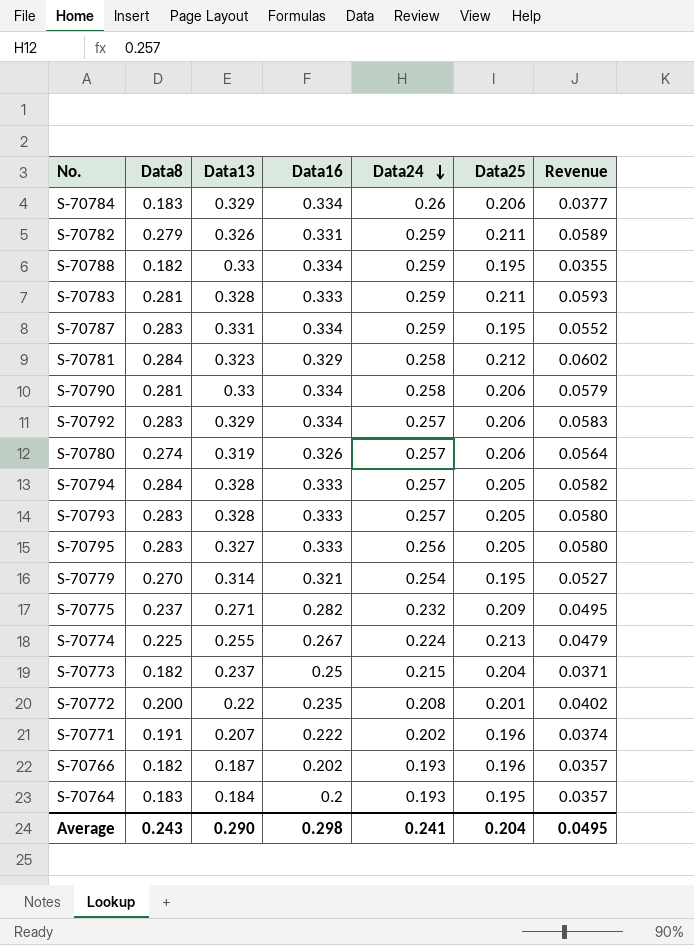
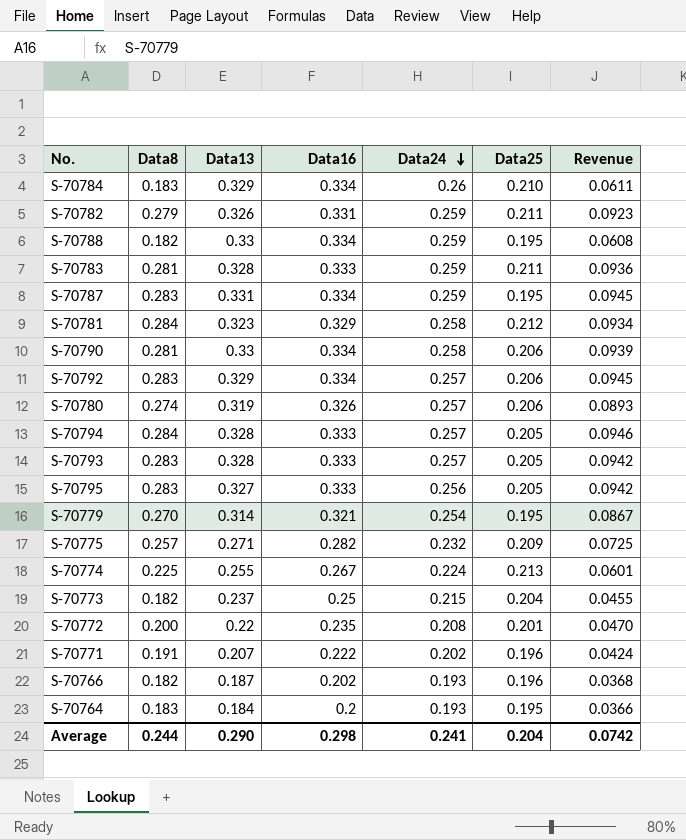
column Revenue | formula: [Data8] * [Data25] -> [Data8] * [Data16]
S-70784 | Data25: 0.206 -> 0.210
S-70775 | Data8: 0.237 -> 0.257
Average | Data8: 0.243 -> 0.244
Average | Revenue: 0.0495 -> 0.0742

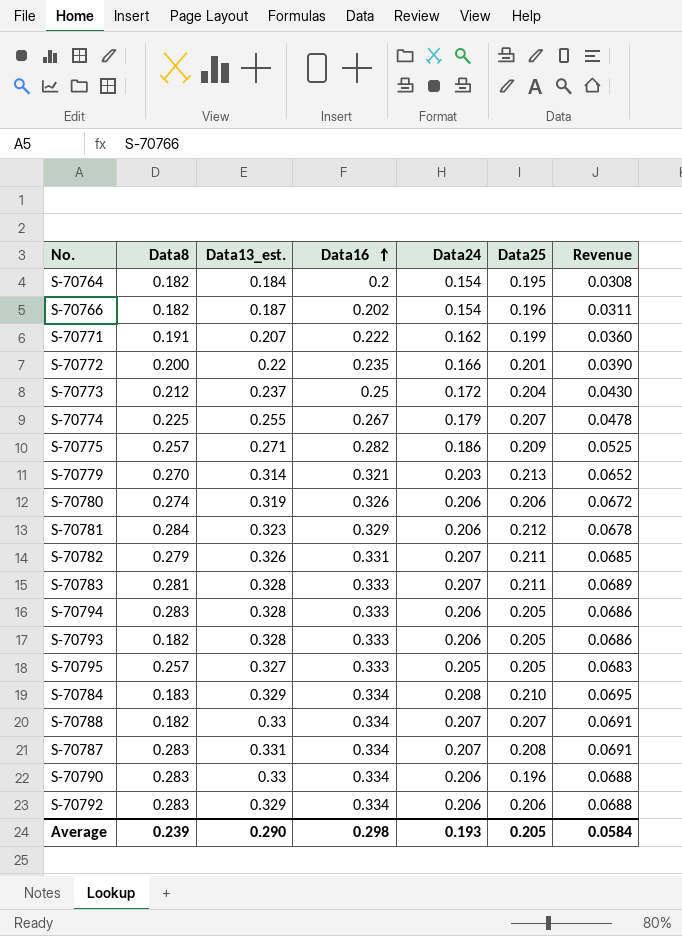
row order: Data24 descending -> Data16 ascending
column name: Data13 -> Data13_est.
column Revenue | formula: [Data8] * [Data16] -> [Data16] * [Data24]
S-70764 | Data8: 0.183 -> 0.182
S-70764 | Data24: 0.193 -> 0.154
S-70766 | Data24: 0.193 -> 0.154
S-70771 | Data24: 0.202 -> 0.162
S-70771 | Data25: 0.196 -> 0.199
S-70772 | Data24: 0.208 -> 0.166
S-70773 | Data8: 0.182 -> 0.212
S-70773 | Data24: 0.215 -> 0.172
S-70774 | Data24: 0.224 -> 0.179
S-70774 | Data25: 0.213 -> 0.207
S-70775 | Data24: 0.232 -> 0.186
S-70779 | Data24: 0.254 -> 0.203
S-70779 | Data25: 0.195 -> 0.213
S-70780 | Data24: 0.257 -> 0.206
S-70781 | Data24: 0.258 -> 0.206
S-70782 | Data24: 0.259 -> 0.207
S-70783 | Data24: 0.259 -> 0.207
S-70794 | Data8: 0.284 -> 0.283
S-70794 | Data24: 0.257 -> 0.206
S-70793 | Data8: 0.283 -> 0.182
S-70793 | Data24: 0.257 -> 0.206
S-70795 | Data8: 0.283 -> 0.257
S-70795 | Data24: 0.256 -> 0.205
S-70784 | Data24: 0.26 -> 0.208
S-70788 | Data24: 0.259 -> 0.207
S-70788 | Data25: 0.195 -> 0.207
S-70787 | Data24: 0.259 -> 0.207
S-70787 | Data25: 0.195 -> 0.208
S-70790 | Data8: 0.281 -> 0.283
S-70790 | Data24: 0.258 -> 0.206
S-70790 | Data25: 0.206 -> 0.196
S-70792 | Data24: 0.257 -> 0.206
Average | Data8: 0.244 -> 0.239
Average | Data24: 0.241 -> 0.193
Average | Data25: 0.204 -> 0.205
Average | Revenue: 0.0742 -> 0.0584

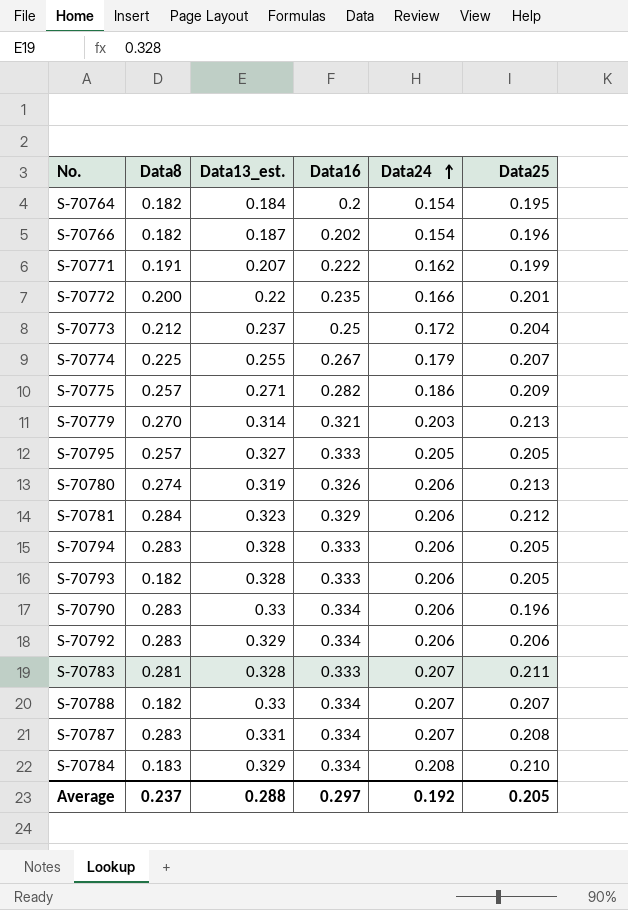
row order: Data16 ascending -> Data24 ascending
column Revenue | formula: [Data16] * [Data24] -> none
row S-70782: 0.279 | 0.326 | 0.331 | 0.207 | 0.211 | 0.0685 -> none
S-70780 | Data25: 0.206 -> 0.213
Average | Data8: 0.239 -> 0.237
Average | Data13_est.: 0.290 -> 0.288
Average | Data16: 0.298 -> 0.297
Average | Data24: 0.193 -> 0.192

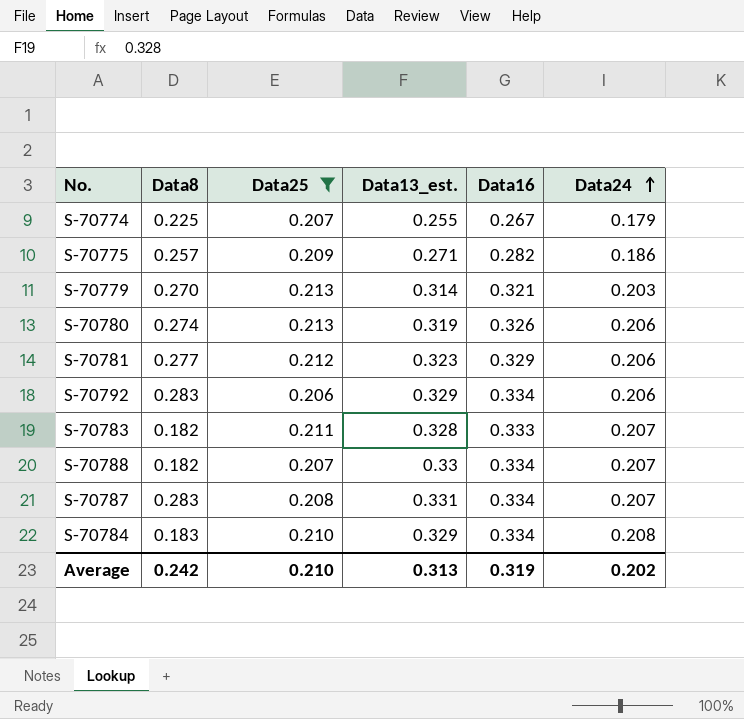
filter: none -> Data25 >= 0.206
column Data25 | position: 6 -> 3
S-70781 | Data8: 0.284 -> 0.277
S-70783 | Data8: 0.281 -> 0.182
Average | Data8: 0.237 -> 0.242
Average | Data25: 0.205 -> 0.210
Average | Data13_est.: 0.288 -> 0.313
Average | Data16: 0.297 -> 0.319
Average | Data24: 0.192 -> 0.202

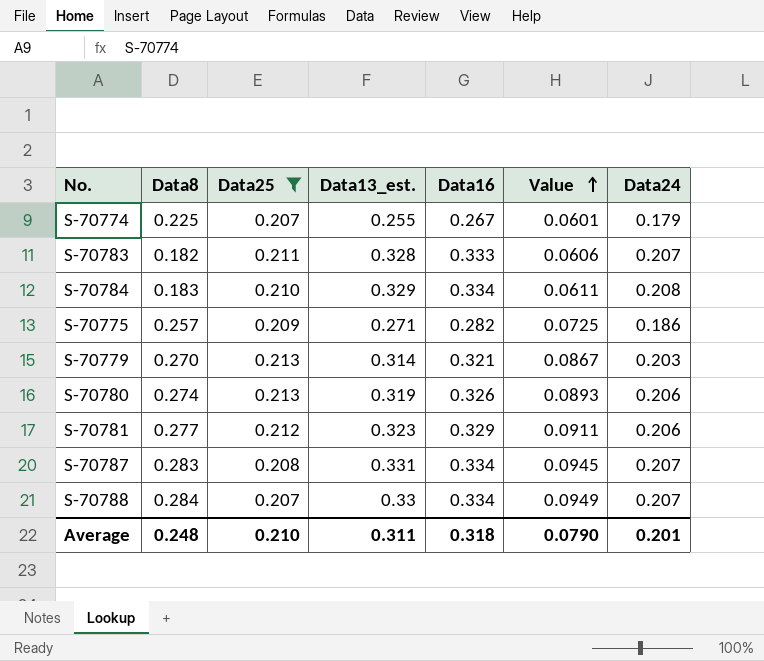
row order: Data24 ascending -> Value ascending
column Value | formula: none -> [Data8] * [Data16]
row S-70792: 0.283 | 0.206 | 0.329 | 0.334 | 0.206 -> none
S-70788 | Data8: 0.182 -> 0.284
Average | Data8: 0.242 -> 0.248
Average | Data13_est.: 0.313 -> 0.311
Average | Data16: 0.319 -> 0.318
Average | Data24: 0.202 -> 0.201

